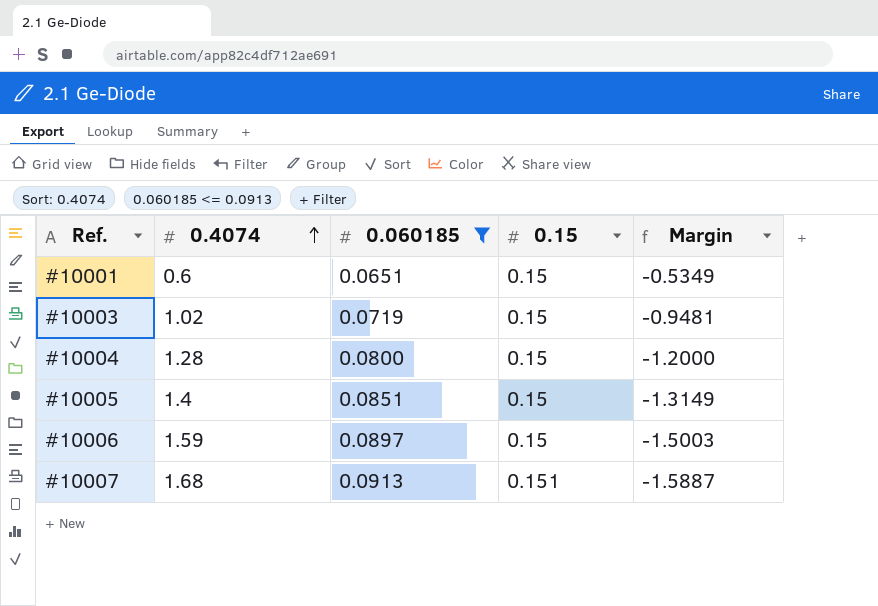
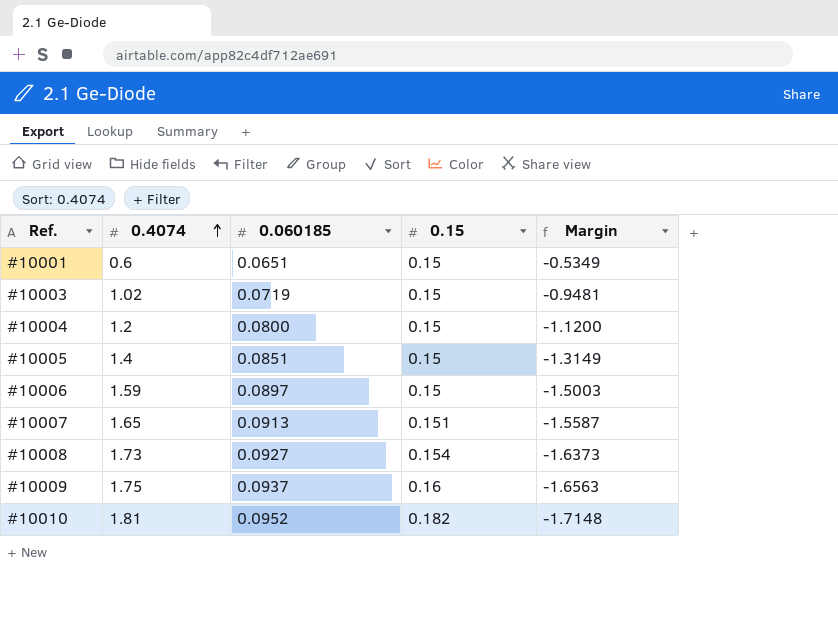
filter: 0.060185 <= 0.0913 -> none
#10004 | 0.4074: 1.28 -> 1.2
#10004 | Margin: -1.2000 -> -1.1200
#10007 | 0.4074: 1.68 -> 1.65
#10007 | Margin: -1.5887 -> -1.5587

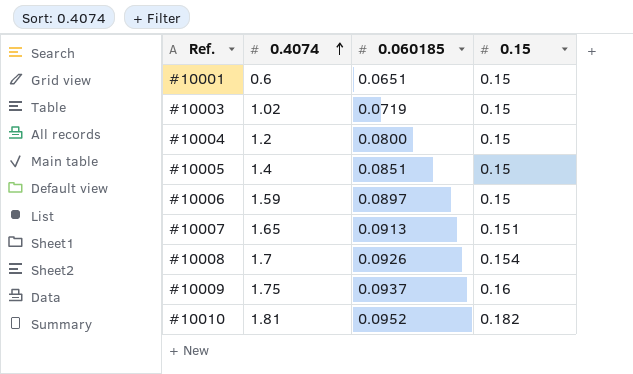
column Margin | formula: [0.060185] - [0.4074] -> none
#10008 | 0.4074: 1.73 -> 1.7
#10008 | 0.060185: 0.0927 -> 0.0926

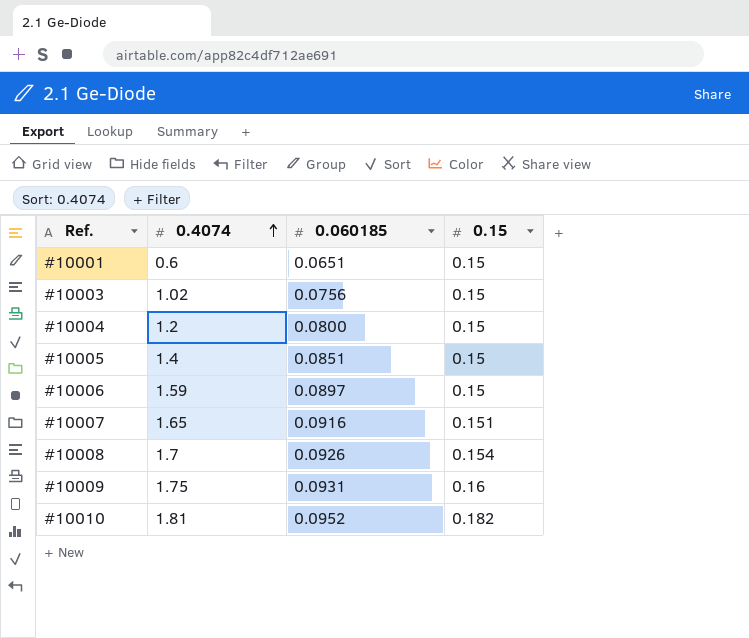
#10003 | 0.060185: 0.0719 -> 0.0756
#10007 | 0.060185: 0.0913 -> 0.0916
#10009 | 0.060185: 0.0937 -> 0.0931

